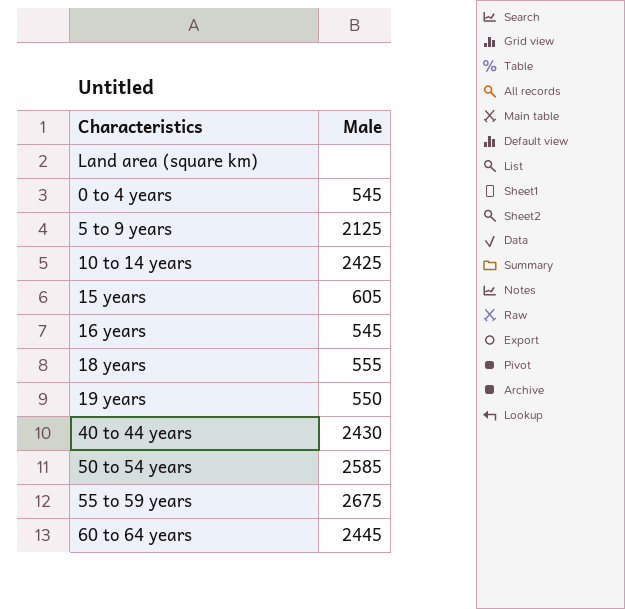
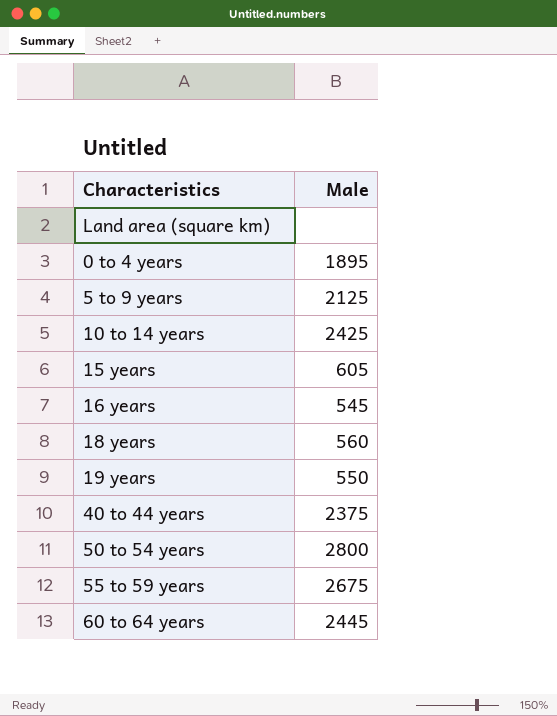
0 to 4 years | Male: 545 -> 1895
18 years | Male: 555 -> 560
40 to 44 years | Male: 2430 -> 2375
50 to 54 years | Male: 2585 -> 2800

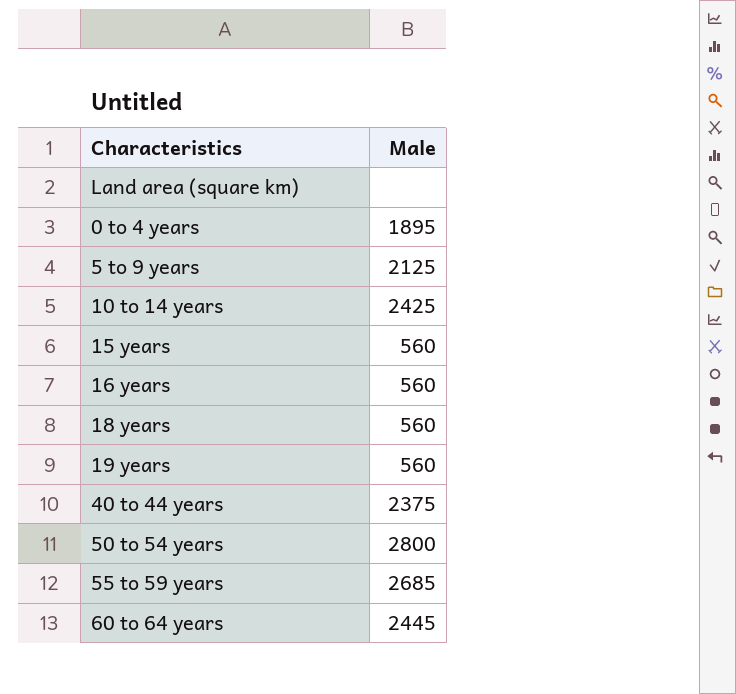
15 years | Male: 605 -> 560
16 years | Male: 545 -> 560
19 years | Male: 550 -> 560
55 to 59 years | Male: 2675 -> 2685

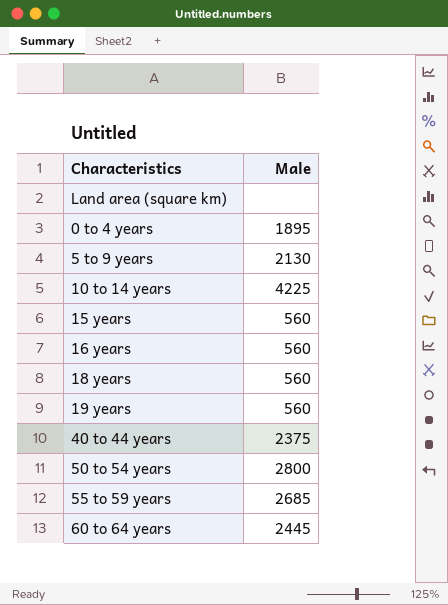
5 to 9 years | Male: 2125 -> 2130
10 to 14 years | Male: 2425 -> 4225

